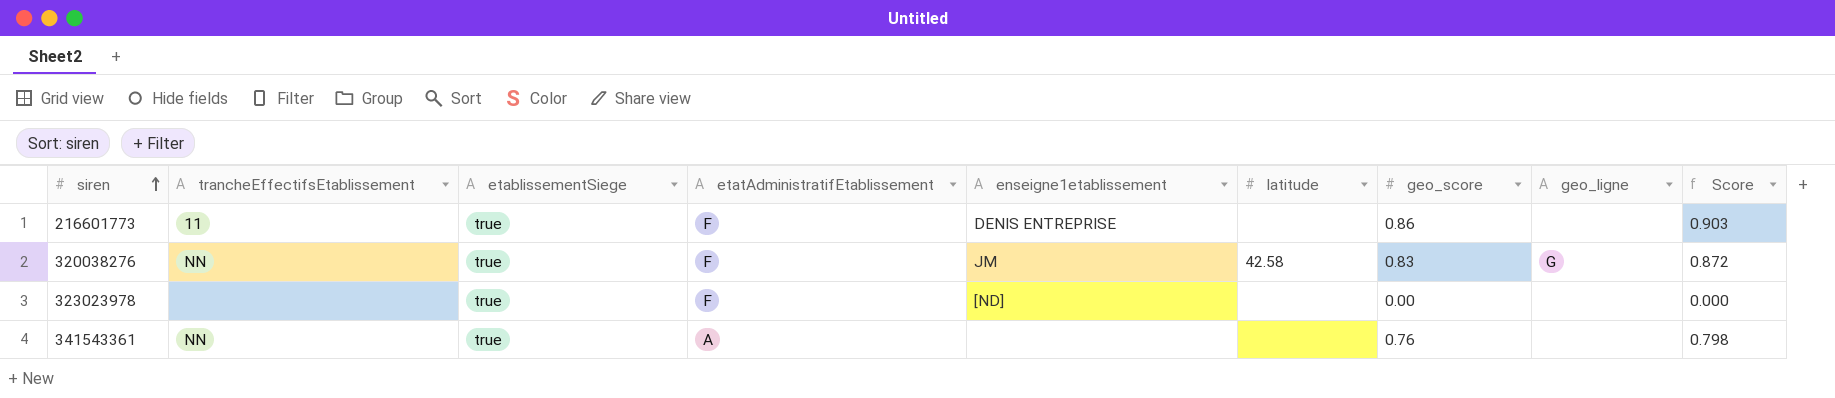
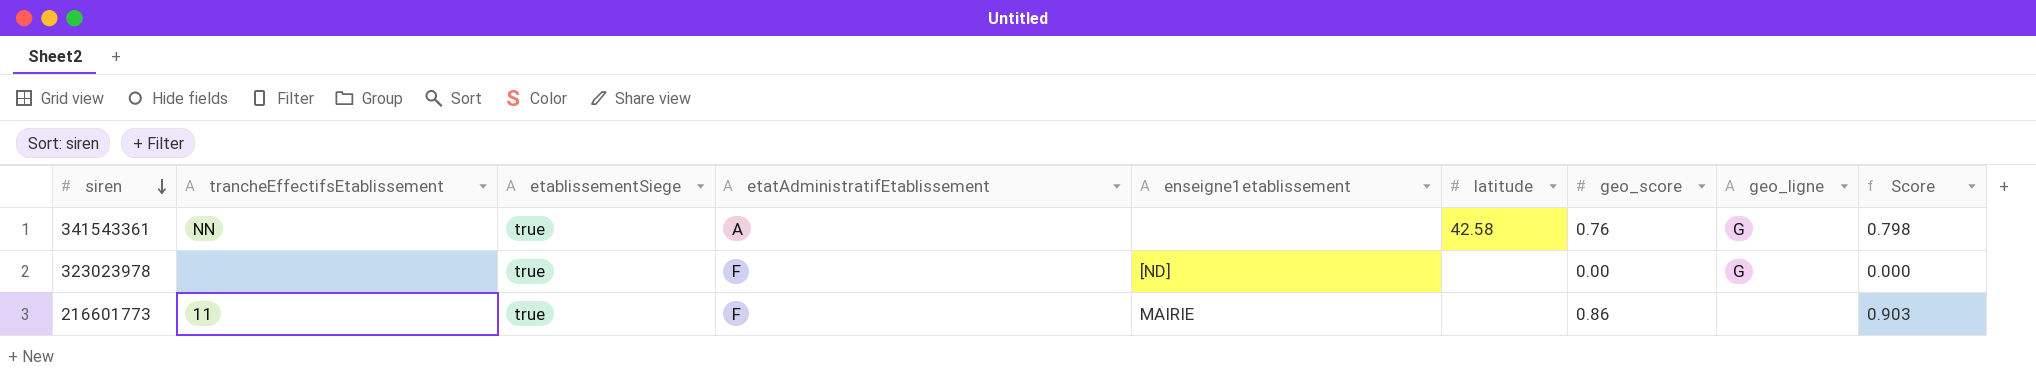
row order: siren ascending -> siren descending
row 320038276: NN | true | F | JM | 42.58 | 0.83 | G | 0.872 -> none
341543361 | latitude: none -> 42.58
341543361 | geo_ligne: none -> G
323023978 | geo_ligne: none -> G
216601773 | enseigne1etablissement: DENIS ENTREPRISE -> MAIRIE

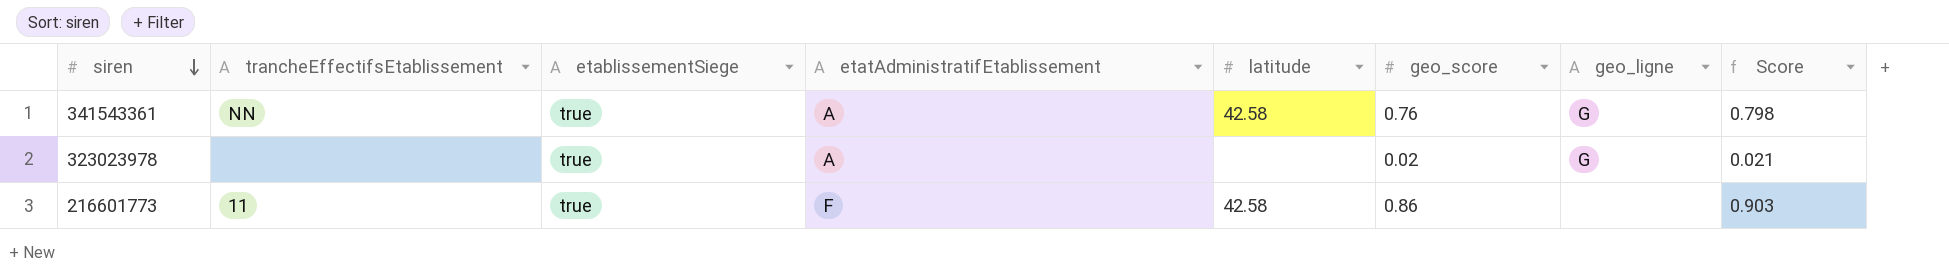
column enseigne1etablissement | position: 5 -> none
323023978 | etatAdministratifEtablissement: F -> A
323023978 | geo_score: 0.00 -> 0.02
323023978 | Score: 0.000 -> 0.021
216601773 | latitude: none -> 42.58

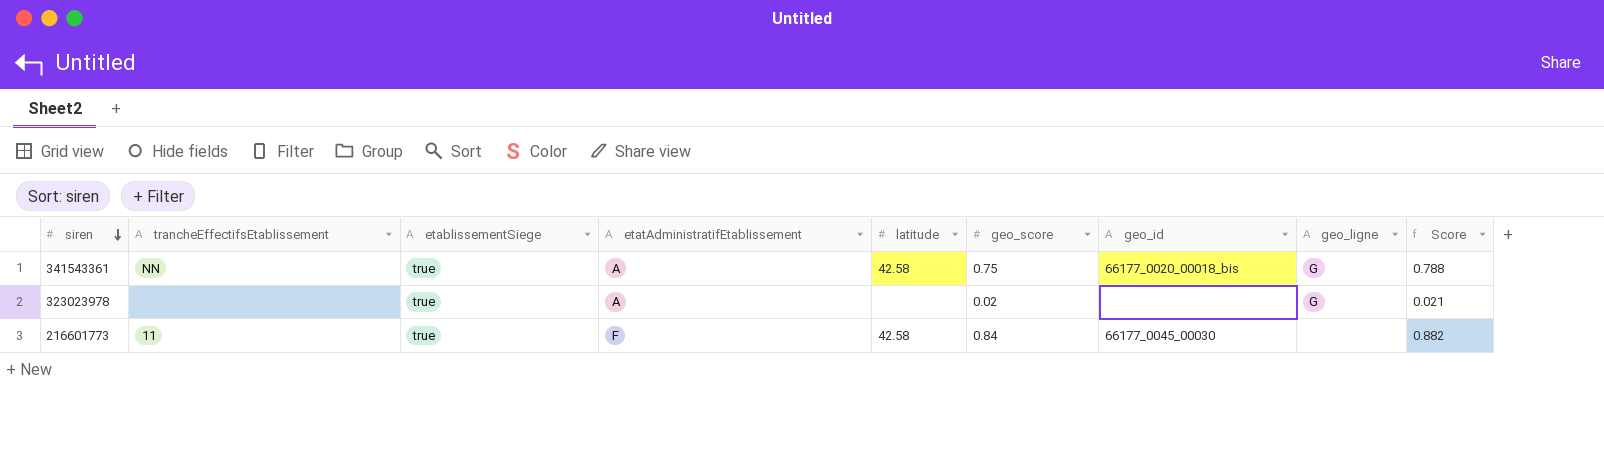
column geo_id | position: none -> 7
341543361 | geo_score: 0.76 -> 0.75
341543361 | Score: 0.798 -> 0.788
216601773 | geo_score: 0.86 -> 0.84
216601773 | Score: 0.903 -> 0.882

